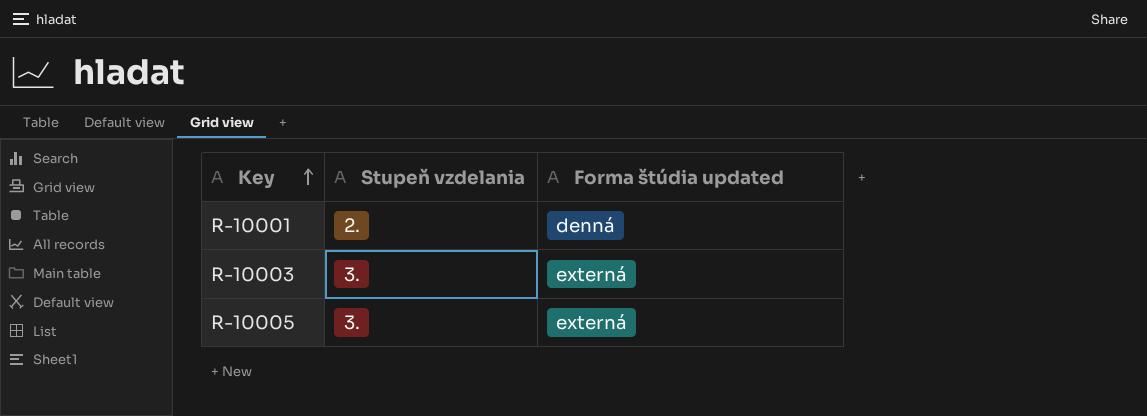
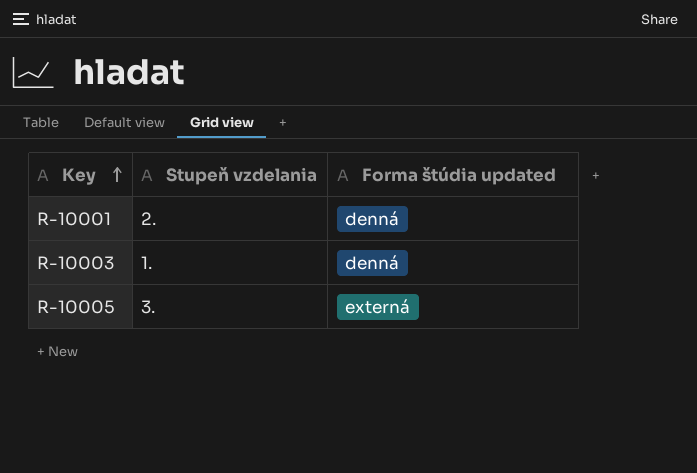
R-10003 | Stupeň vzdelania: 3. -> 1.
R-10003 | Forma štúdia updated: externá -> denná

